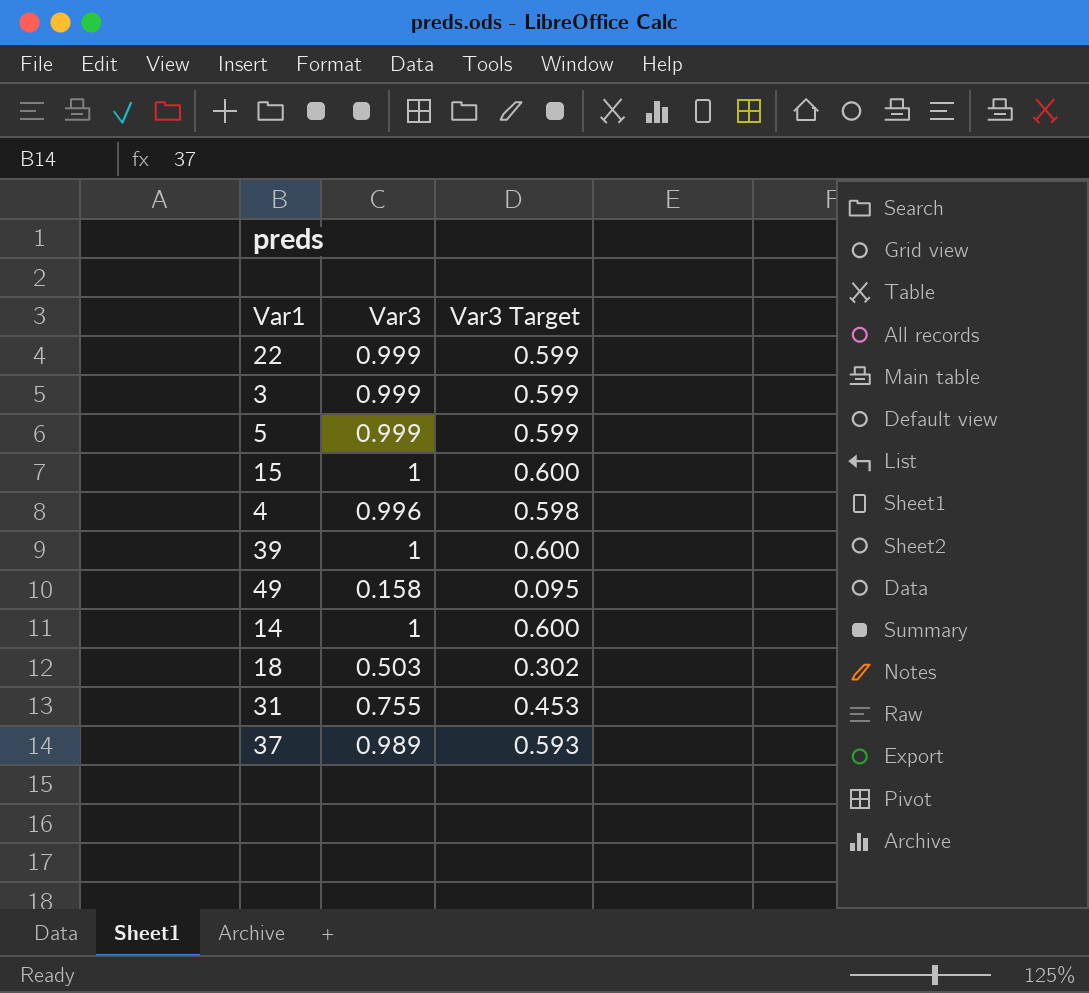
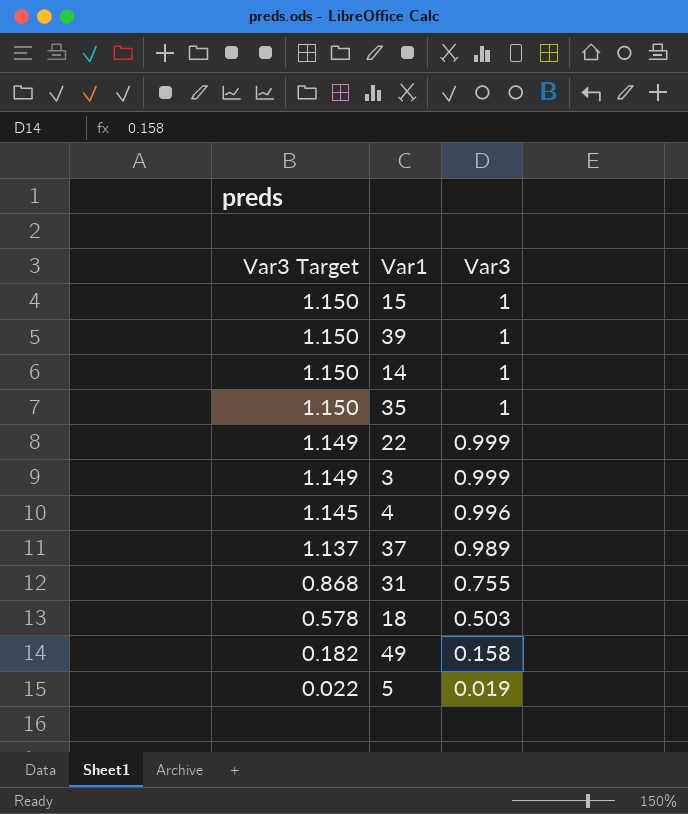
row order: none -> Var3 Target descending
column Var3 Target | formula: [Var3] * 0.6 -> [Var3] * 1.15
column Var3 Target | position: 3 -> 1
row 35: none -> 1.150 | 1
5 | Var3: 0.999 -> 0.019

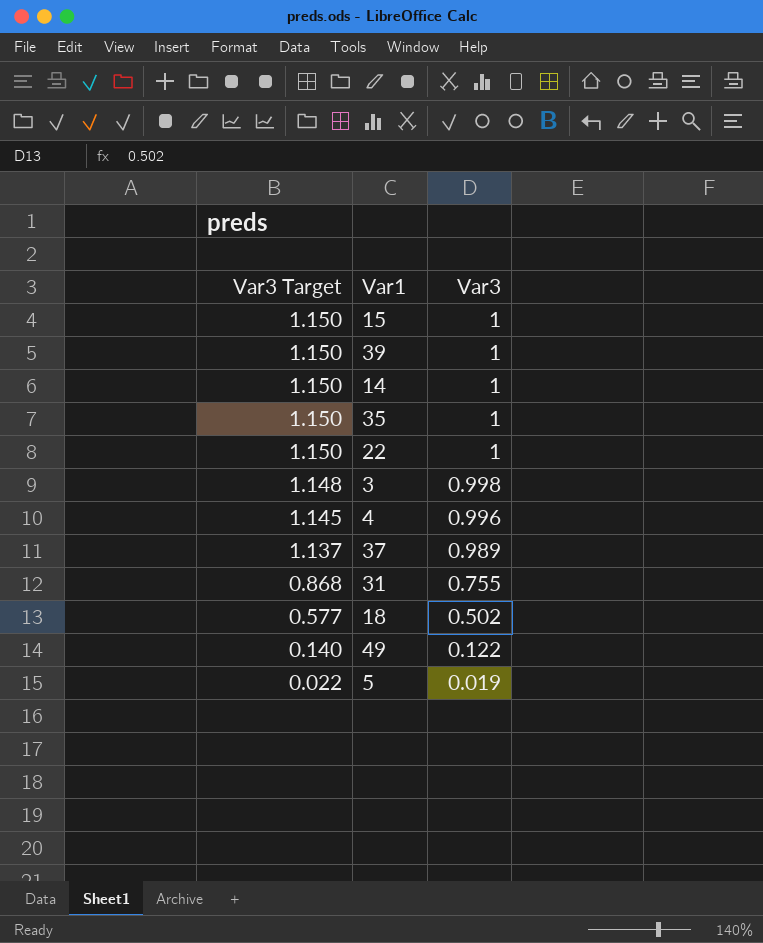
22 | Var3 Target: 1.149 -> 1.150
22 | Var3: 0.999 -> 1
3 | Var3 Target: 1.149 -> 1.148
3 | Var3: 0.999 -> 0.998
18 | Var3 Target: 0.578 -> 0.577
18 | Var3: 0.503 -> 0.502
49 | Var3 Target: 0.182 -> 0.140
49 | Var3: 0.158 -> 0.122

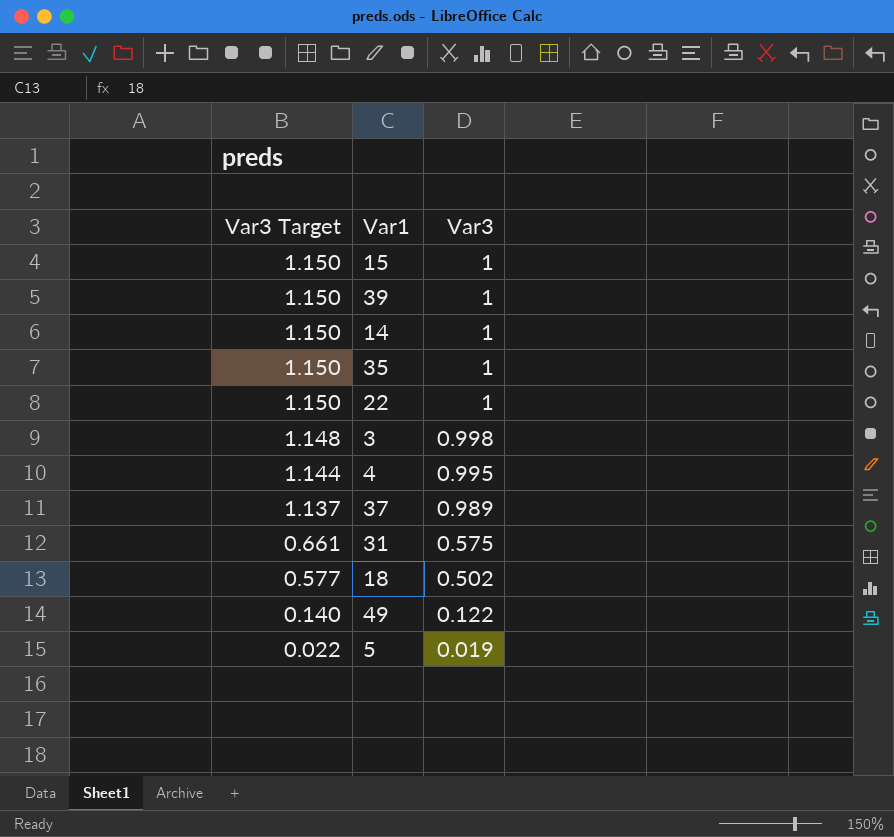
4 | Var3 Target: 1.145 -> 1.144
4 | Var3: 0.996 -> 0.995
31 | Var3 Target: 0.868 -> 0.661
31 | Var3: 0.755 -> 0.575

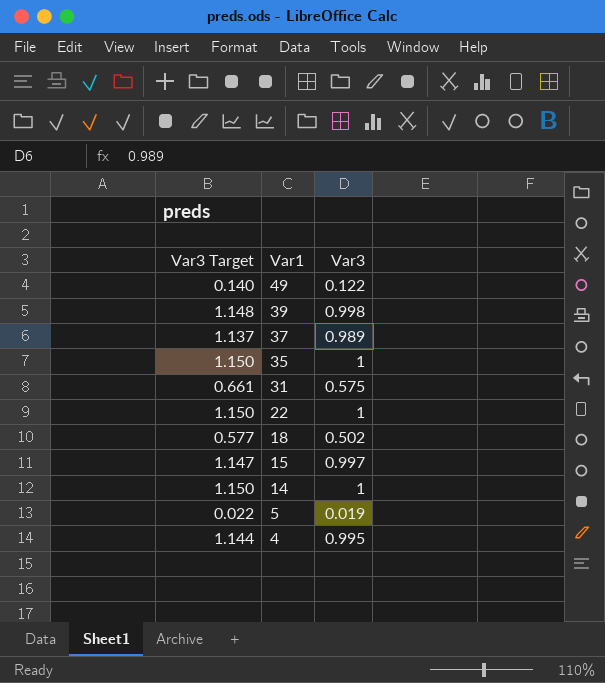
row order: Var3 Target descending -> Var1 descending
row 3: 1.148 | 0.998 -> none
39 | Var3 Target: 1.150 -> 1.148
39 | Var3: 1 -> 0.998
15 | Var3 Target: 1.150 -> 1.147
15 | Var3: 1 -> 0.997

